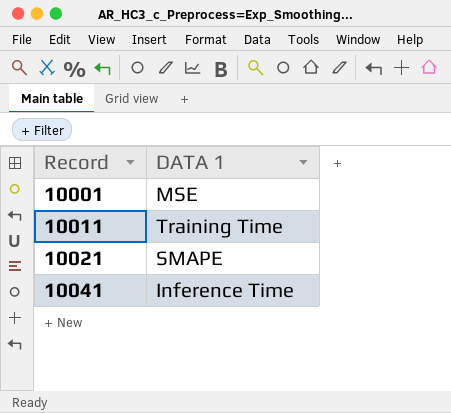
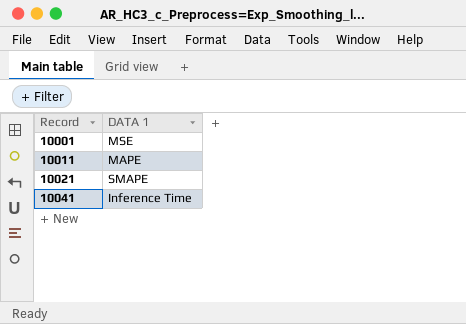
10011 | DATA 1: Training Time -> MAPE

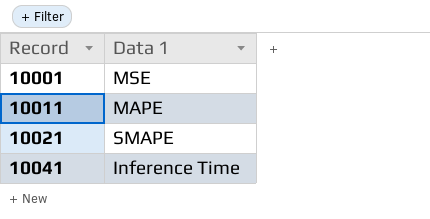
column name: DATA 1 -> Data 1

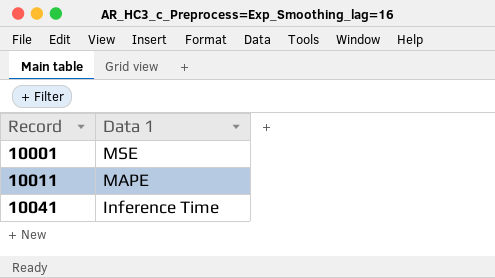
row 10021: SMAPE -> none

